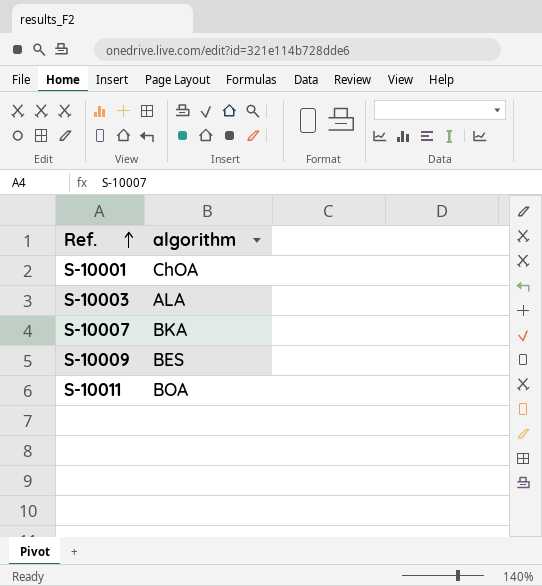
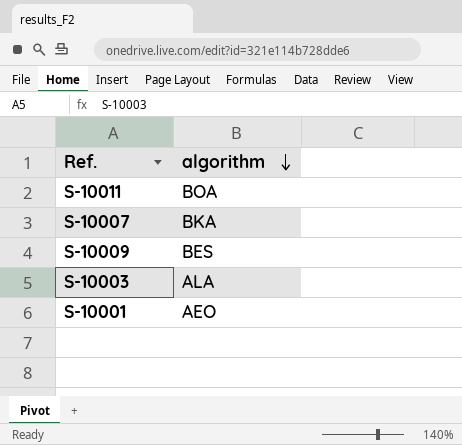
row order: Ref. ascending -> algorithm descending
S-10001 | algorithm: ChOA -> AEO

